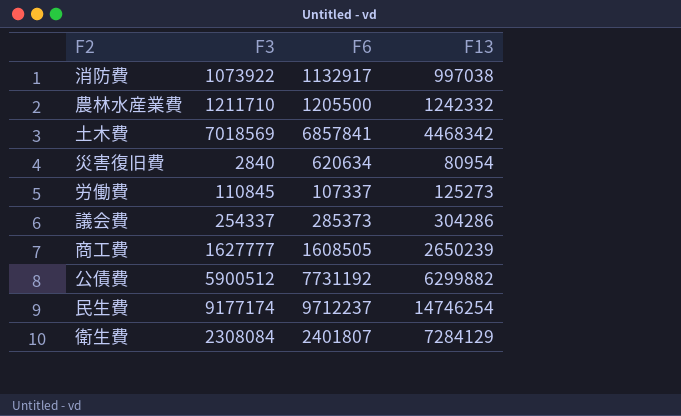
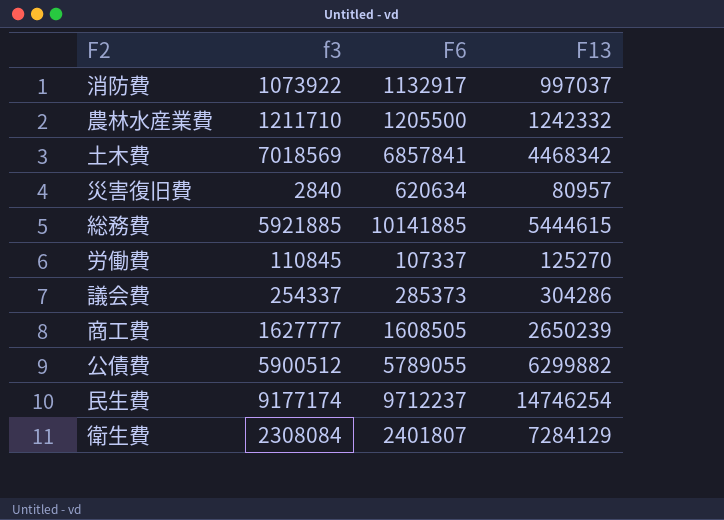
column name: F3 -> f3
消防費 | F13: 997038 -> 997037
災害復旧費 | F13: 80954 -> 80957
row 総務費: none -> 5921885 | 10141885 | 5444615
労働費 | F13: 125273 -> 125270
公債費 | F6: 7731192 -> 5789055

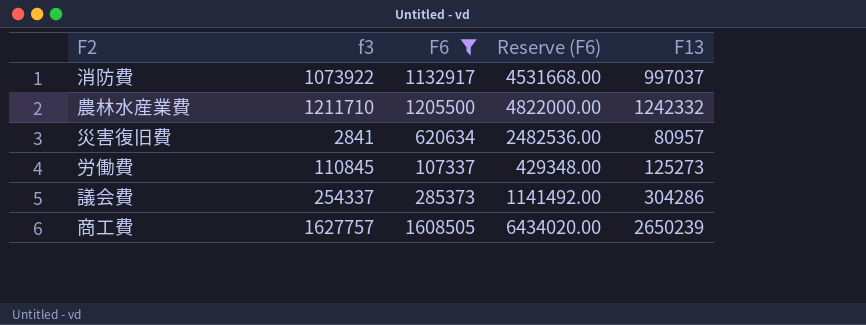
filter: none -> F6 <= 1608505
column Reserve (F6) | formula: none -> [F6] * 4
災害復旧費 | f3: 2840 -> 2841
労働費 | F13: 125270 -> 125273
商工費 | f3: 1627777 -> 1627757

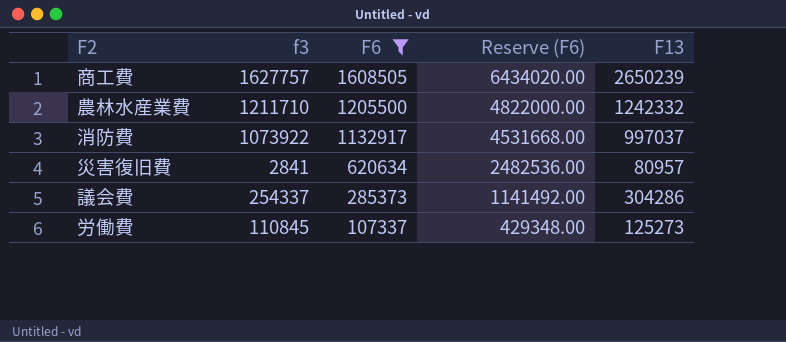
row order: none -> F6 descending

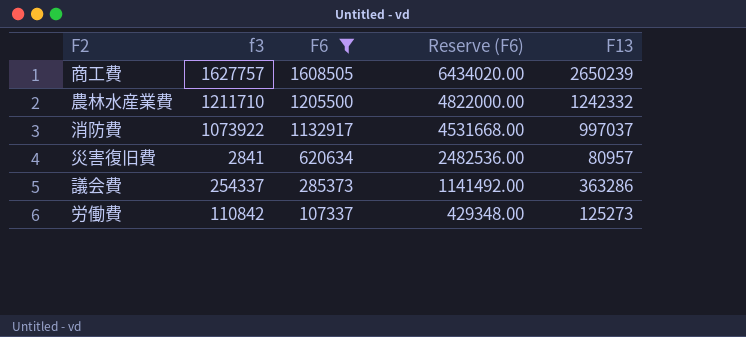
議会費 | F13: 304286 -> 363286
労働費 | f3: 110845 -> 110842

